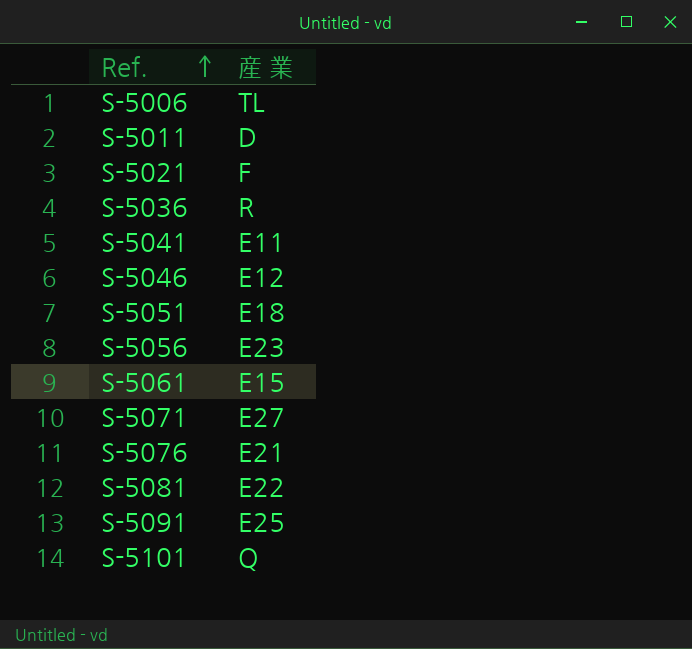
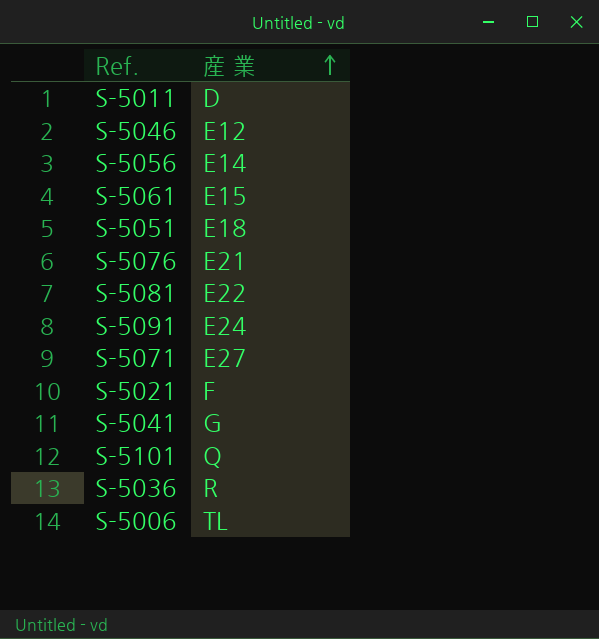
row order: Ref. ascending -> 産 業 ascending
S-5056 | 産 業: E23 -> E14
S-5091 | 産 業: E25 -> E24
S-5041 | 産 業: E11 -> G

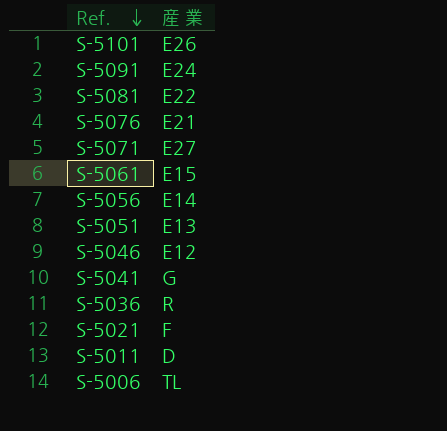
row order: 産 業 ascending -> Ref. descending
S-5101 | 産 業: Q -> E26
S-5051 | 産 業: E18 -> E13

